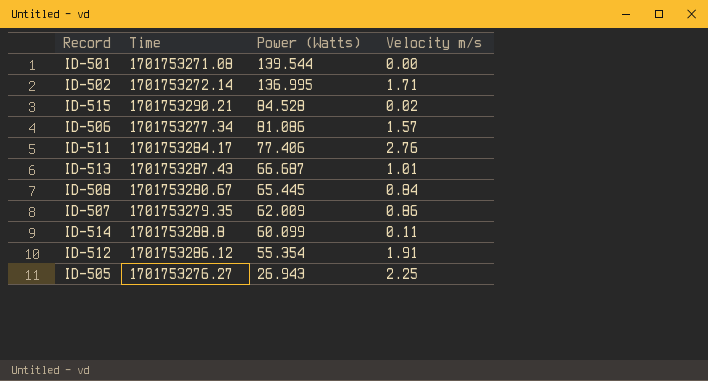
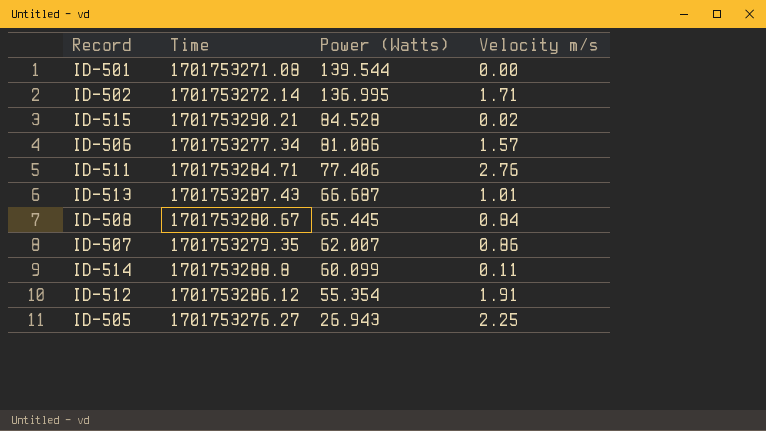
ID-511 | Time: 1701753284.17 -> 1701753284.71
ID-507 | Power (Watts): 62.009 -> 62.007

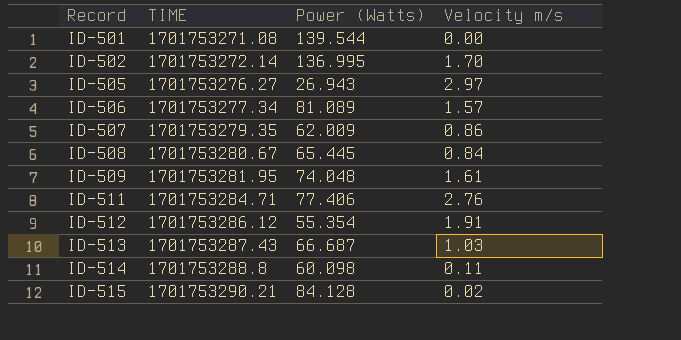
row order: Power (Watts) descending -> Record ascending
column name: Time -> TIME
ID-502 | Velocity m/s: 1.71 -> 1.70
ID-505 | Velocity m/s: 2.25 -> 2.97
ID-506 | Power (Watts): 81.086 -> 81.089
ID-507 | Power (Watts): 62.007 -> 62.009
row ID-509: none -> 1701753281.95 | 74.048 | 1.61
ID-513 | Velocity m/s: 1.01 -> 1.03
ID-514 | Power (Watts): 60.099 -> 60.098
ID-515 | Power (Watts): 84.528 -> 84.128

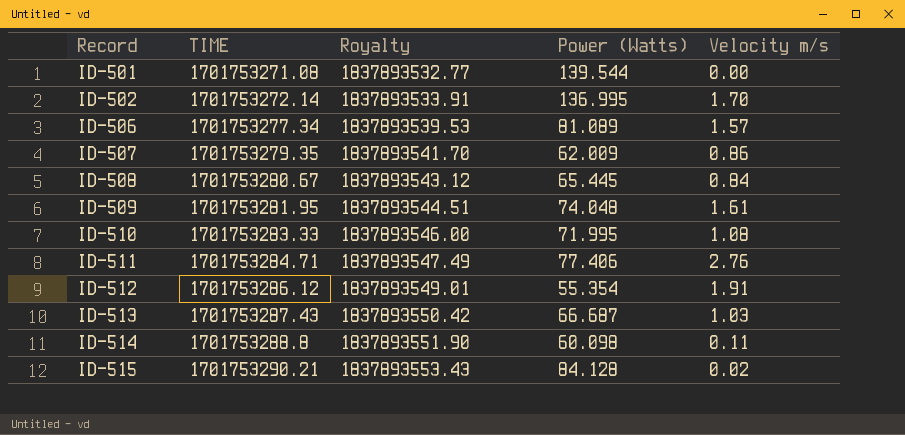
column Royalty | formula: none -> [TIME] * 1.08
row ID-505: 1701753276.27 | 26.943 | 2.97 -> none
row ID-510: none -> 1701753283.33 | 1837893546.00 | 71.995 | 1.08

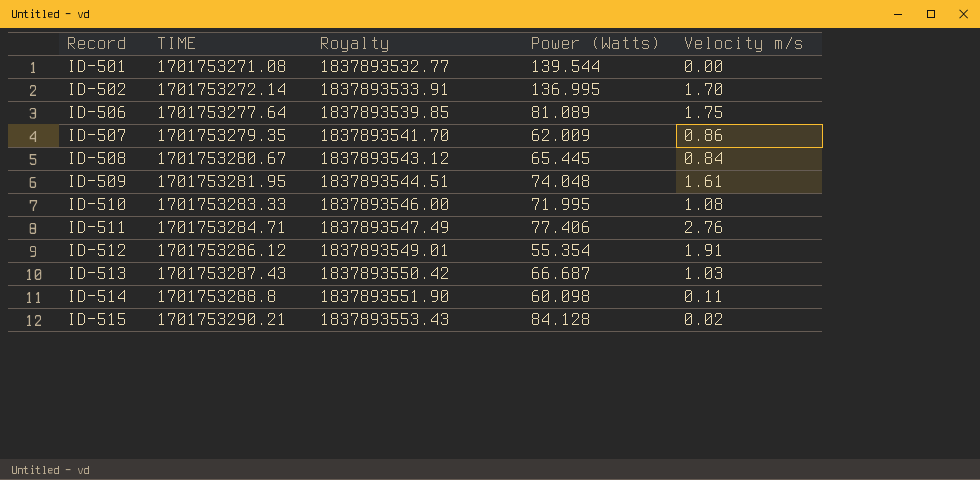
ID-506 | TIME: 1701753277.34 -> 1701753277.64
ID-506 | Royalty: 1837893539.53 -> 1837893539.85
ID-506 | Velocity m/s: 1.57 -> 1.75

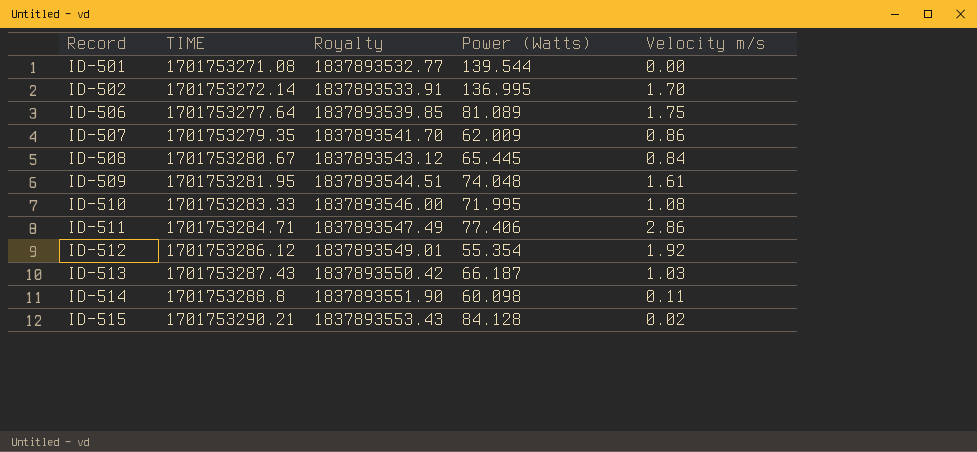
ID-511 | Velocity m/s: 2.76 -> 2.86
ID-512 | Velocity m/s: 1.91 -> 1.92
ID-513 | Power (Watts): 66.687 -> 66.187

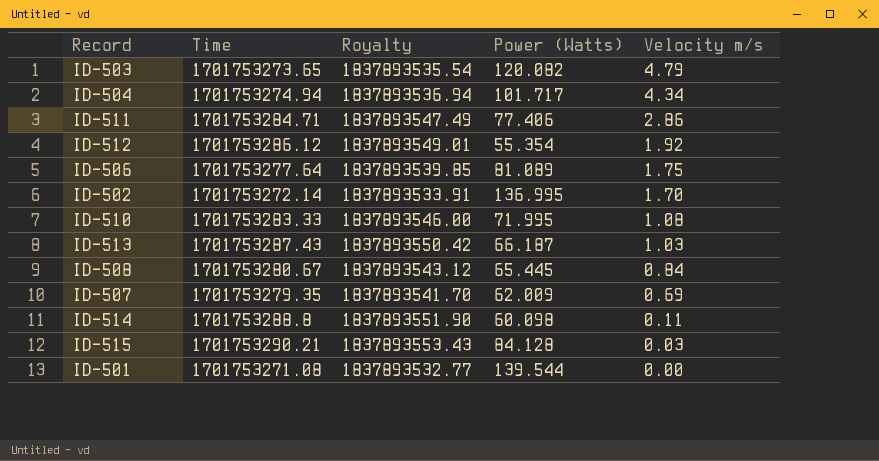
row order: Record ascending -> Velocity m/s descending
column name: TIME -> Time
row ID-509: 1701753281.95 | 1837893544.51 | 74.048 | 1.61 -> none
row ID-503: none -> 1701753273.65 | 1837893535.54 | 120.082 | 4.79
row ID-504: none -> 1701753274.94 | 1837893536.94 | 101.717 | 4.34
ID-507 | Velocity m/s: 0.86 -> 0.69
ID-515 | Velocity m/s: 0.02 -> 0.03

